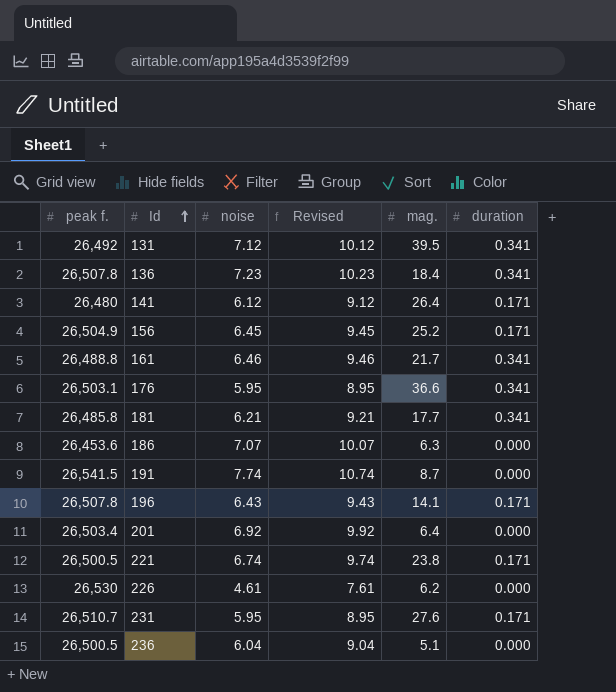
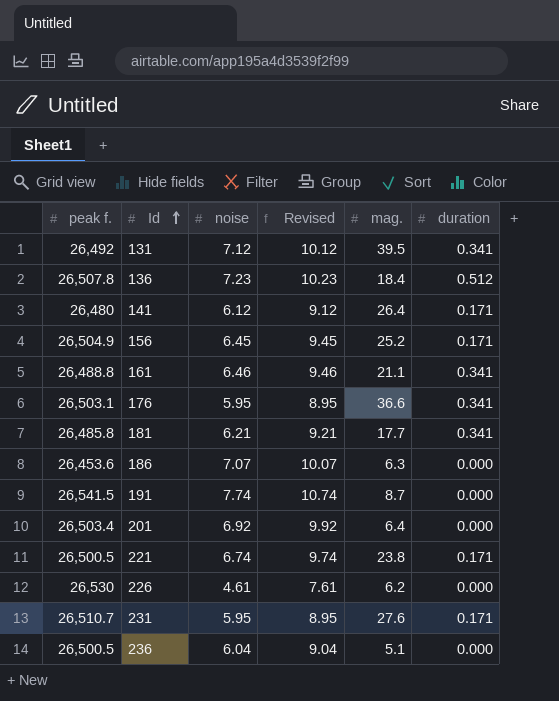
row 196: 26,507.8 | 6.43 | 9.43 | 14.1 | 0.171 -> none
136 | duration: 0.341 -> 0.512
161 | mag.: 21.7 -> 21.1

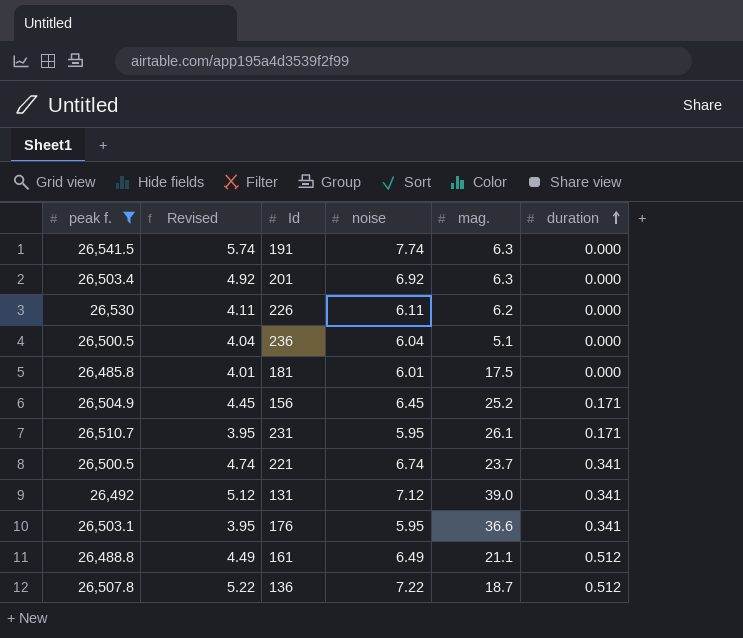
filter: none -> peak f. >= 26,485.8
row order: Id ascending -> duration ascending
column Revised | formula: [noise] + 3 -> [noise] - 2
column Revised | position: 4 -> 2
191 | mag.: 8.7 -> 6.3
201 | mag.: 6.4 -> 6.3
226 | noise: 4.61 -> 6.11
181 | noise: 6.21 -> 6.01
181 | mag.: 17.7 -> 17.5
181 | duration: 0.341 -> 0.000
231 | mag.: 27.6 -> 26.1
221 | mag.: 23.8 -> 23.7
221 | duration: 0.171 -> 0.341
131 | mag.: 39.5 -> 39.0
161 | noise: 6.46 -> 6.49
161 | duration: 0.341 -> 0.512
136 | noise: 7.23 -> 7.22
136 | mag.: 18.4 -> 18.7

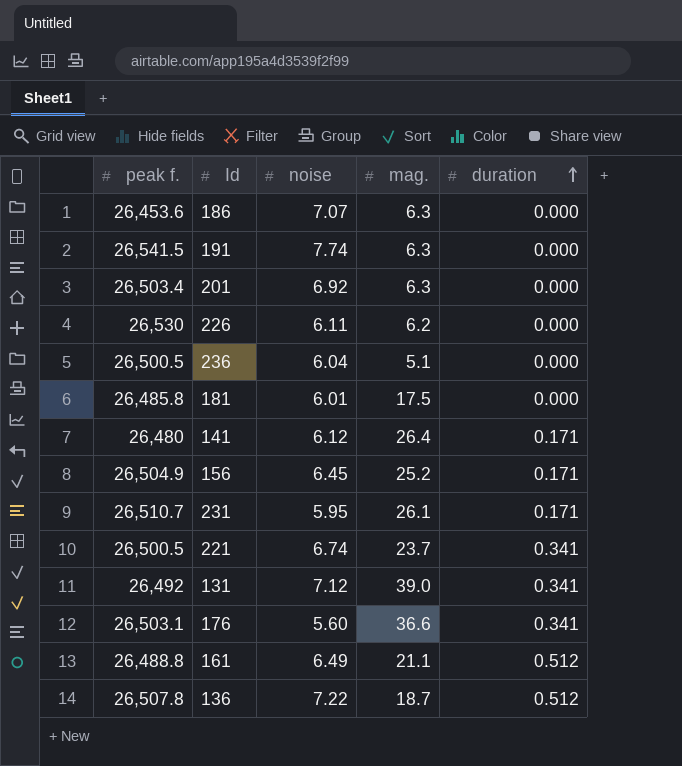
filter: peak f. >= 26,485.8 -> none
column Revised | formula: [noise] - 2 -> none
176 | noise: 5.95 -> 5.60

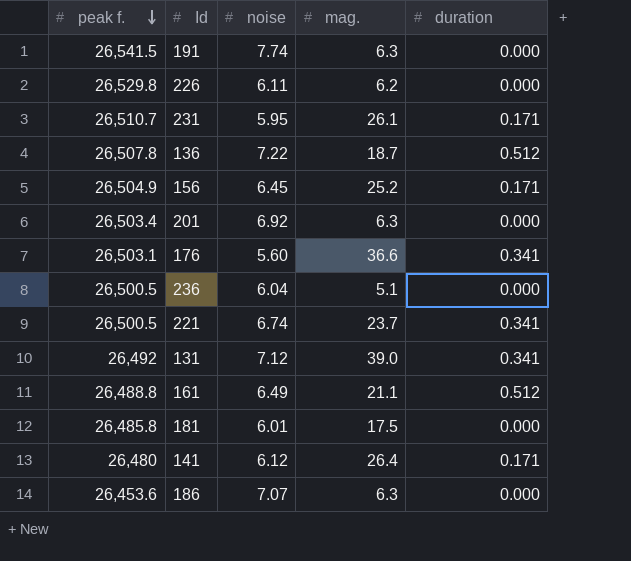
row order: duration ascending -> peak f. descending
226 | peak f.: 26,530 -> 26,529.8

